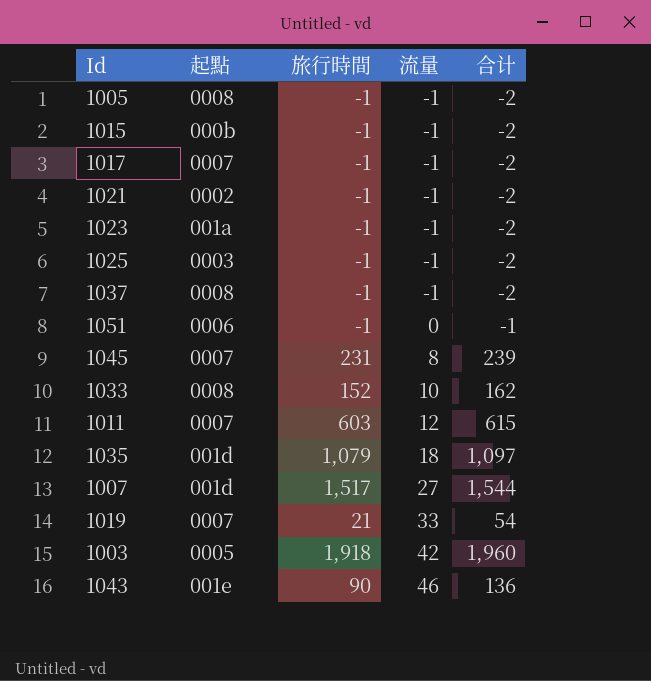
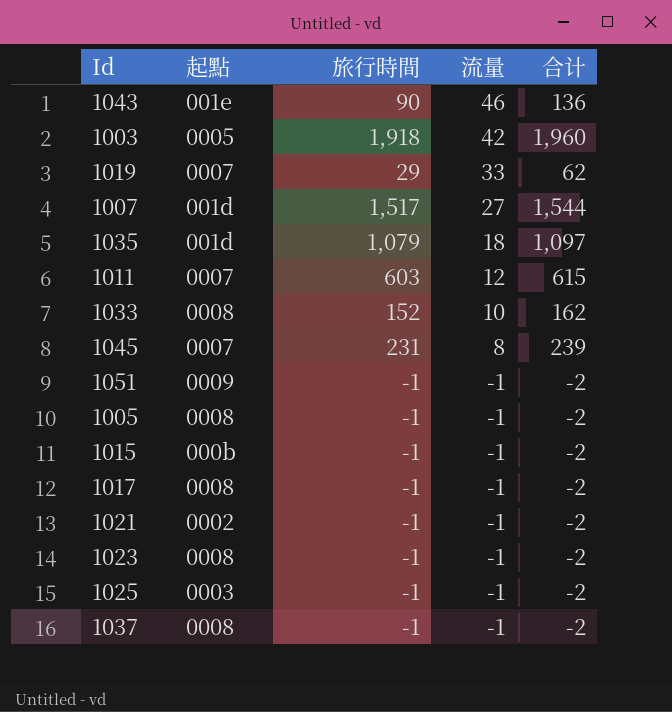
row order: 流量 ascending -> 流量 descending
1019 | 旅行時間: 21 -> 29
1019 | 合计: 54 -> 62
1051 | 起點: 0006 -> 0009
1051 | 流量: 0 -> -1
1051 | 合计: -1 -> -2
1017 | 起點: 0007 -> 0008
1023 | 起點: 001a -> 0008

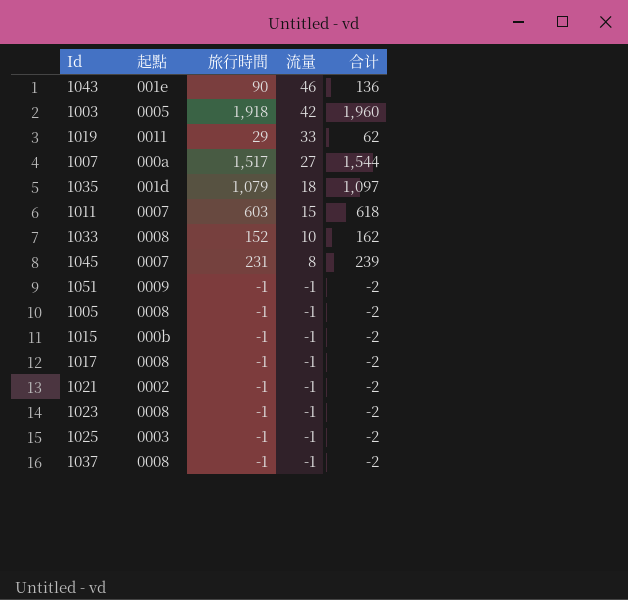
1019 | 起點: 0007 -> 0011
1007 | 起點: 001d -> 000a
1011 | 流量: 12 -> 15
1011 | 合计: 615 -> 618

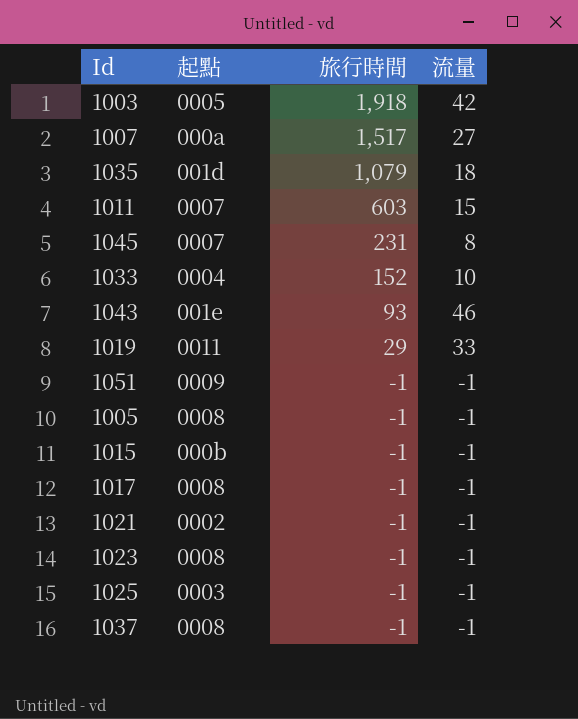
row order: 流量 descending -> 旅行時間 descending
column 合计 | formula: [旅行時間] + [流量] -> none
1033 | 起點: 0008 -> 0004
1043 | 旅行時間: 90 -> 93

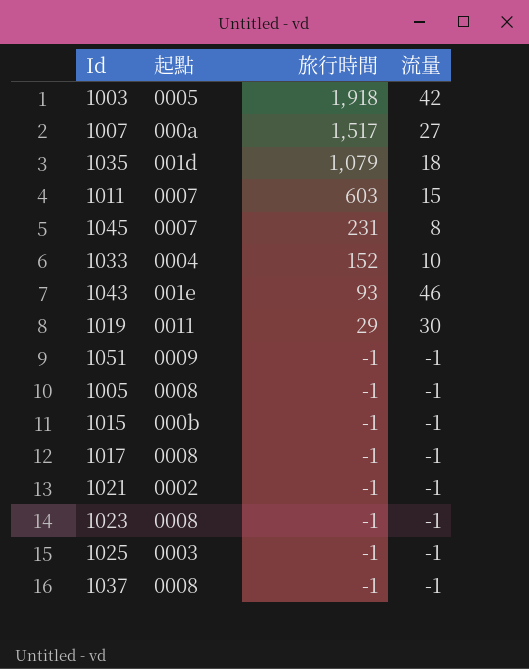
1019 | 流量: 33 -> 30

